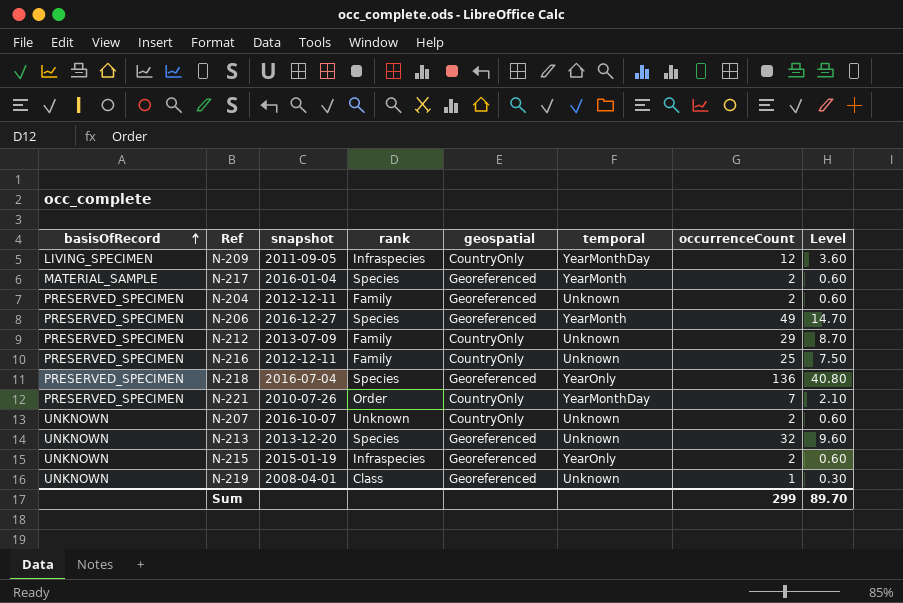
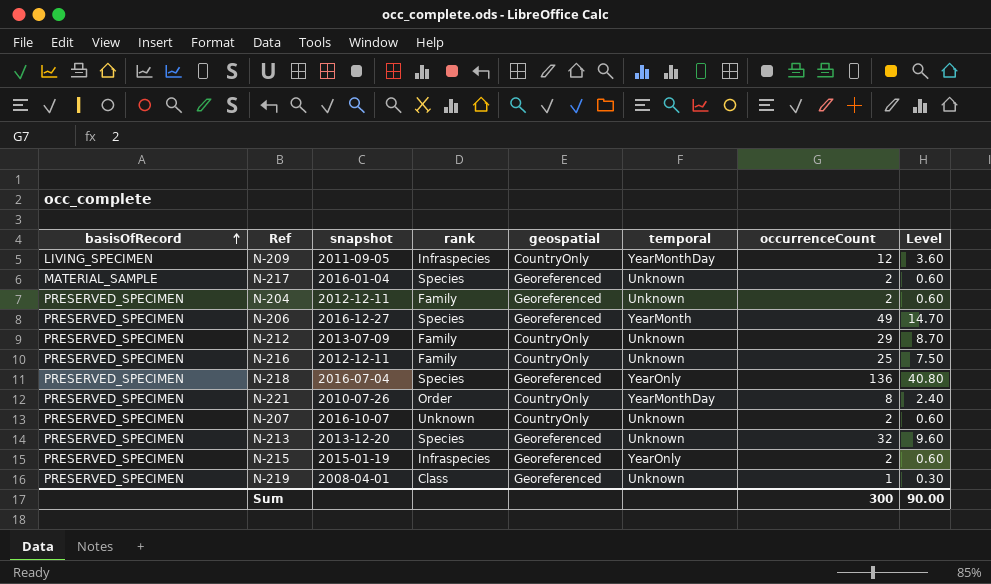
N-217 | temporal: YearMonth -> Unknown
N-221 | occurrenceCount: 7 -> 8
N-221 | Level: 2.10 -> 2.40
N-207 | basisOfRecord: UNKNOWN -> PRESERVED_SPECIMEN
N-213 | basisOfRecord: UNKNOWN -> PRESERVED_SPECIMEN
N-215 | basisOfRecord: UNKNOWN -> PRESERVED_SPECIMEN
N-219 | basisOfRecord: UNKNOWN -> PRESERVED_SPECIMEN
Sum | occurrenceCount: 299 -> 300
Sum | Level: 89.70 -> 90.00

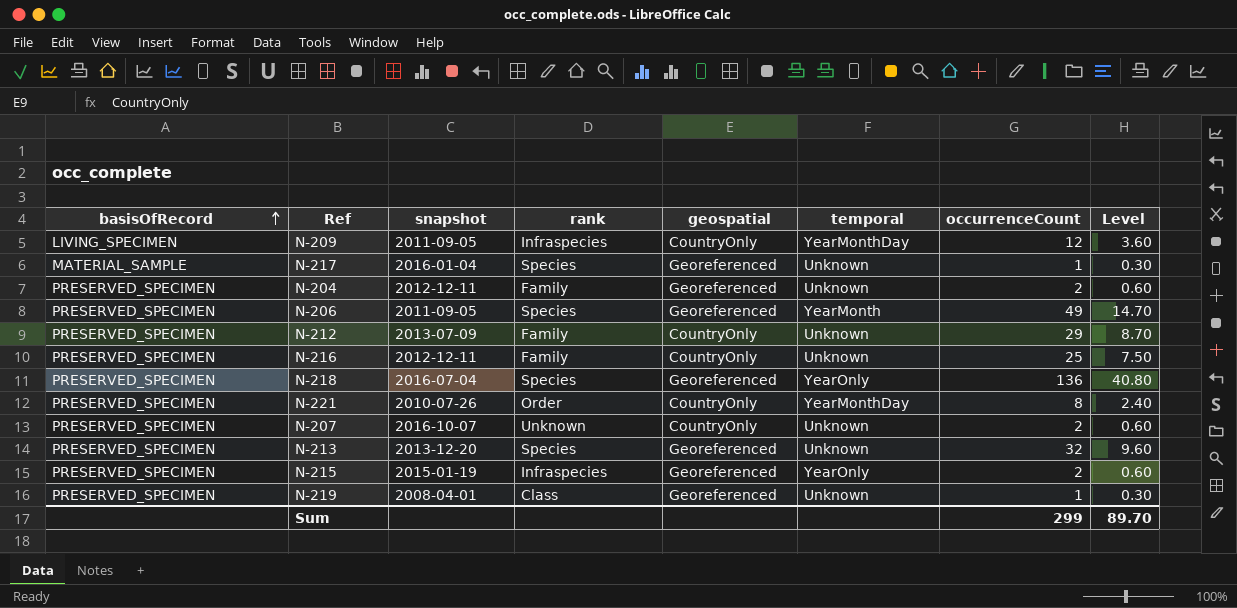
N-217 | occurrenceCount: 2 -> 1
N-217 | Level: 0.60 -> 0.30
N-206 | snapshot: 2016-12-27 -> 2011-09-05
Sum | occurrenceCount: 300 -> 299
Sum | Level: 90.00 -> 89.70

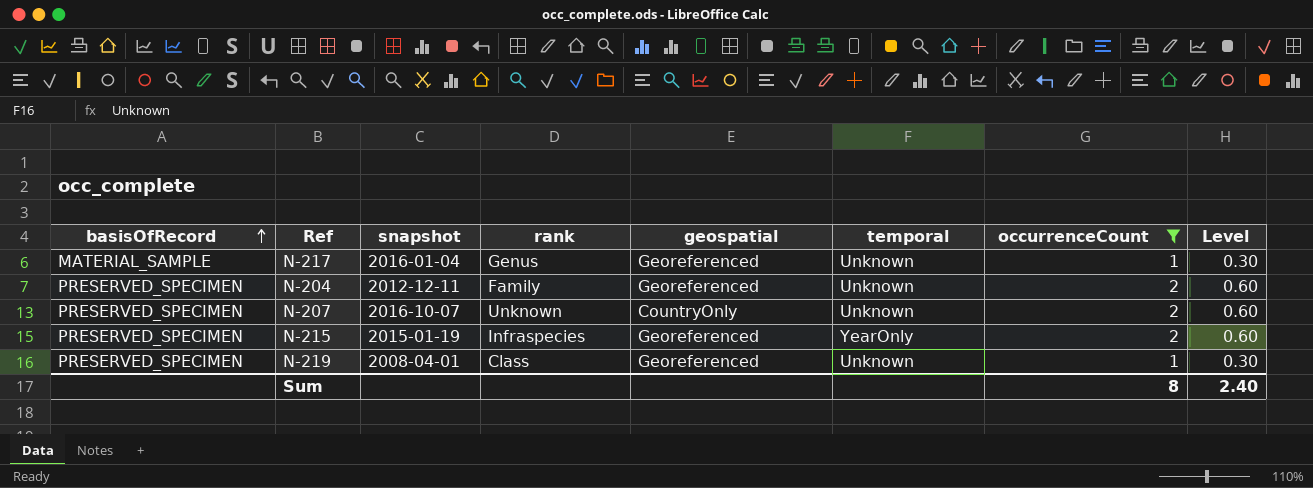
filter: none -> occurrenceCount <= 2
N-217 | rank: Species -> Genus
Sum | occurrenceCount: 299 -> 8
Sum | Level: 89.70 -> 2.40

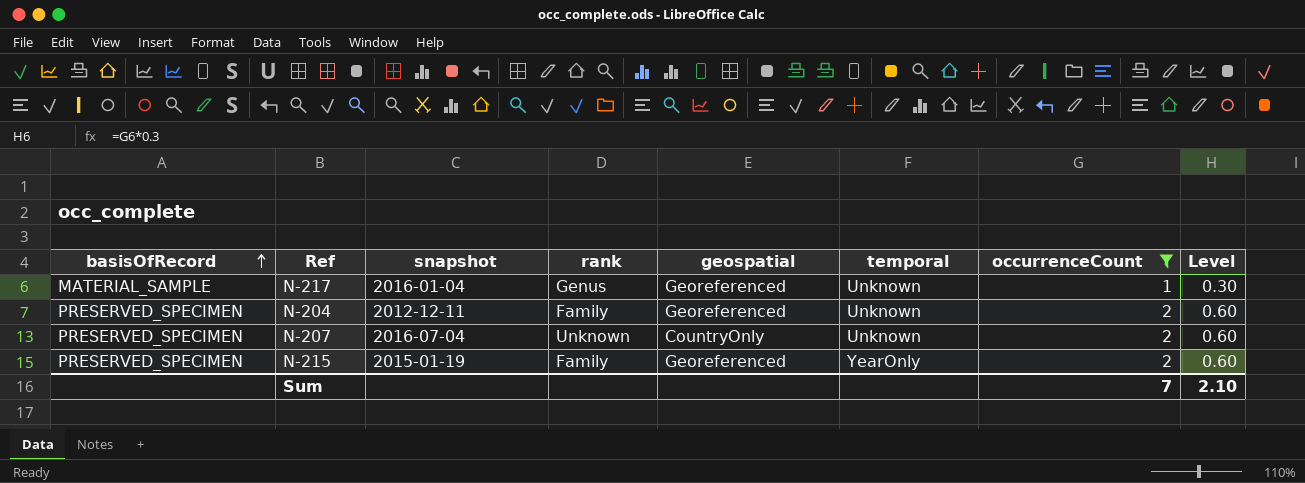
row N-219: PRESERVED_SPECIMEN | 2008-04-01 | Class | Georeferenced | Unknown | 1 | 0.30 -> none
N-207 | snapshot: 2016-10-07 -> 2016-07-04
N-215 | rank: Infraspecies -> Family
Sum | occurrenceCount: 8 -> 7
Sum | Level: 2.40 -> 2.10

